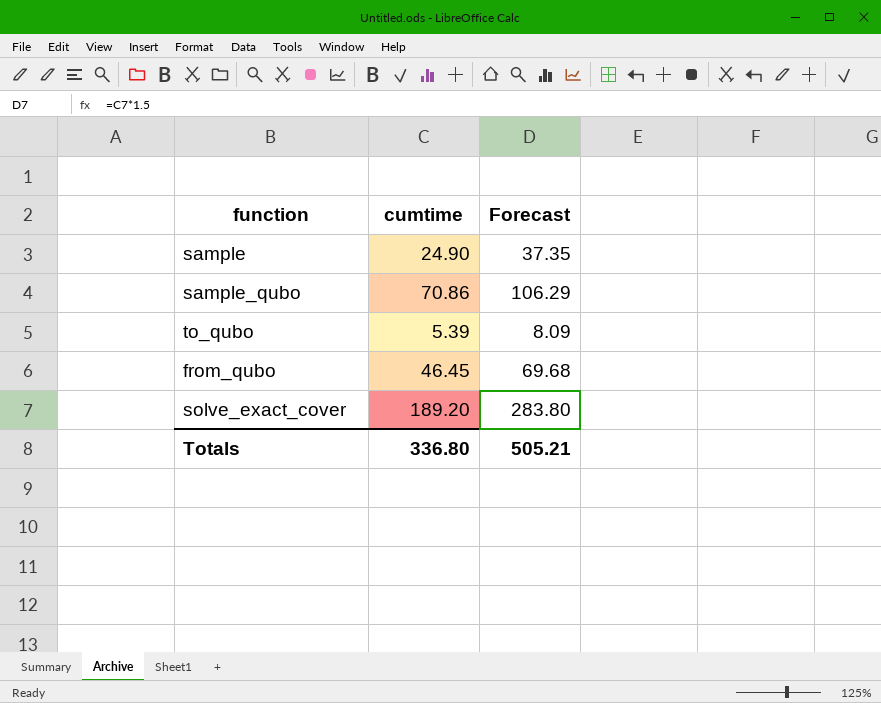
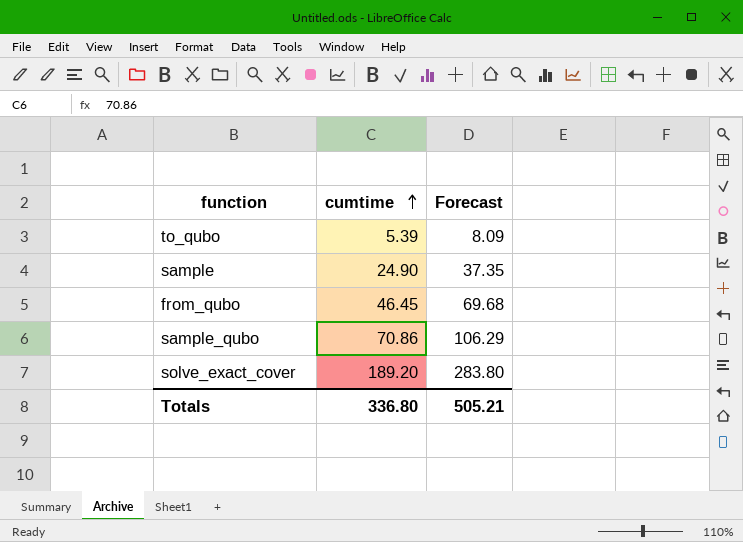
row order: none -> cumtime ascending

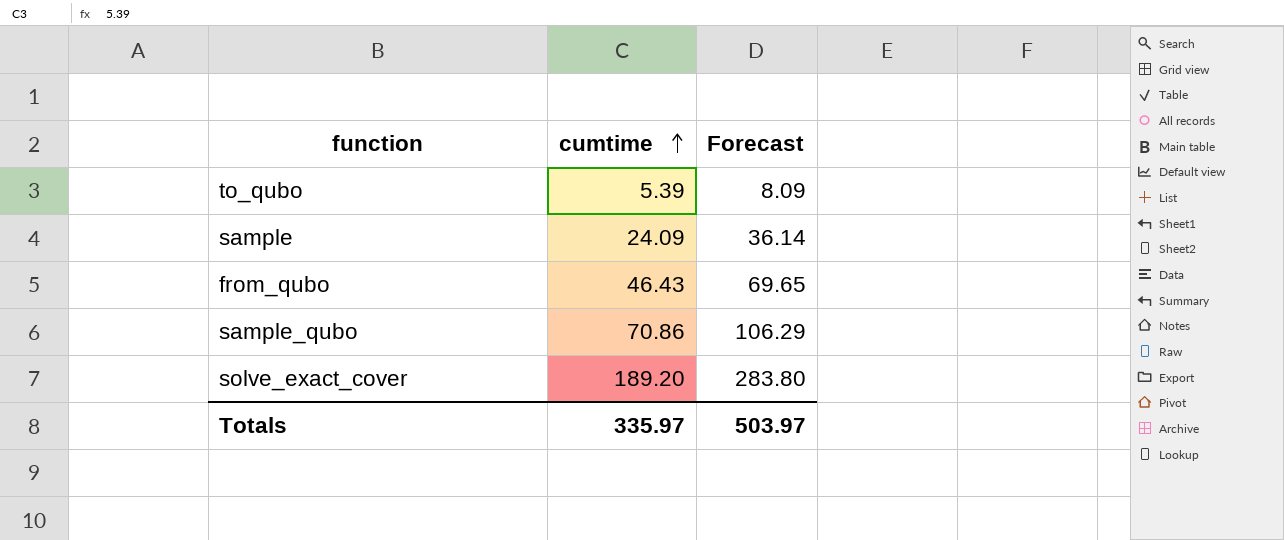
sample | cumtime: 24.90 -> 24.09
sample | Forecast: 37.35 -> 36.14
from_qubo | cumtime: 46.45 -> 46.43
from_qubo | Forecast: 69.68 -> 69.65
Totals | cumtime: 336.80 -> 335.97
Totals | Forecast: 505.21 -> 503.97

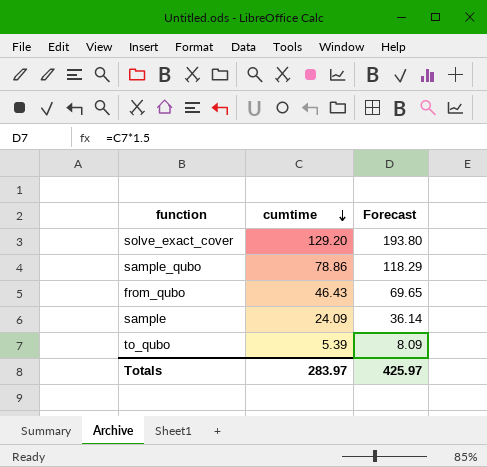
row order: cumtime ascending -> cumtime descending
solve_exact_cover | cumtime: 189.20 -> 129.20
solve_exact_cover | Forecast: 283.80 -> 193.80
sample_qubo | cumtime: 70.86 -> 78.86
sample_qubo | Forecast: 106.29 -> 118.29
Totals | cumtime: 335.97 -> 283.97
Totals | Forecast: 503.97 -> 425.97

